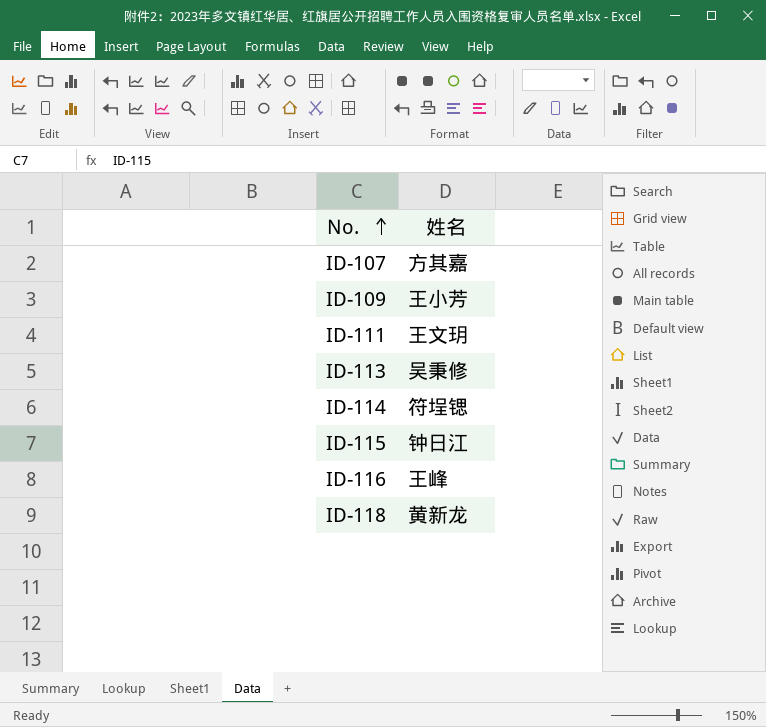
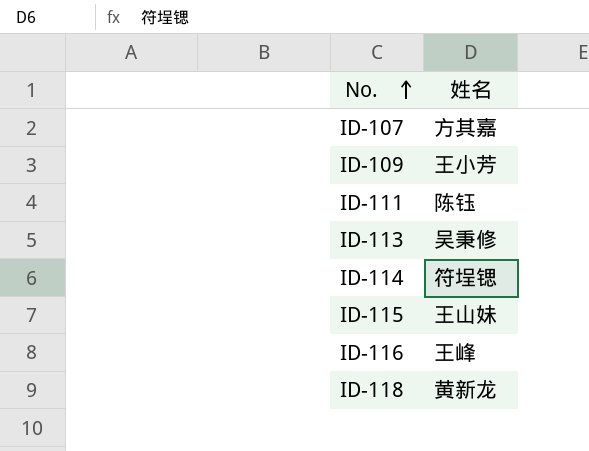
ID-111 | 姓名: 王文玥 -> 陈钰
ID-115 | 姓名: 钟日江 -> 王山妹

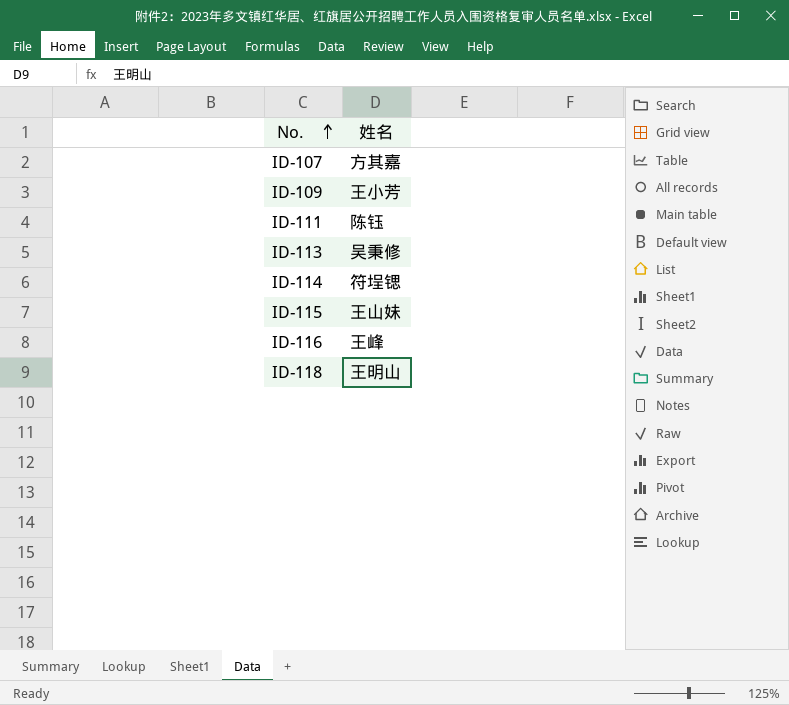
ID-118 | 姓名: 黄新龙 -> 王明山

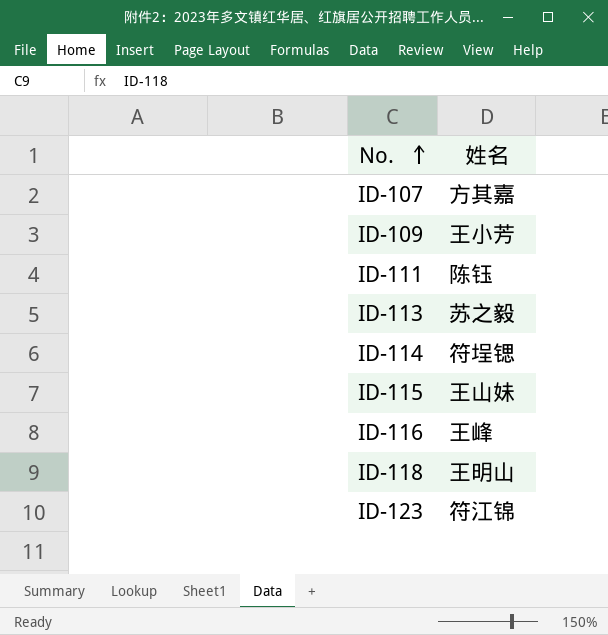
ID-113 | 姓名: 吴秉修 -> 苏之毅
row ID-123: none -> 符江锦

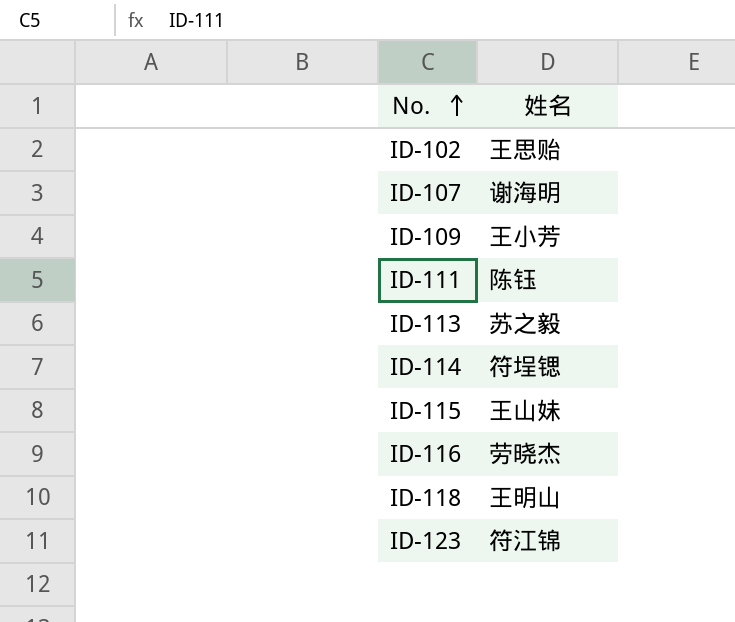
row ID-102: none -> 王思贻
ID-107 | 姓名: 方其嘉 -> 谢海明
ID-116 | 姓名: 王峰 -> 劳晓杰

